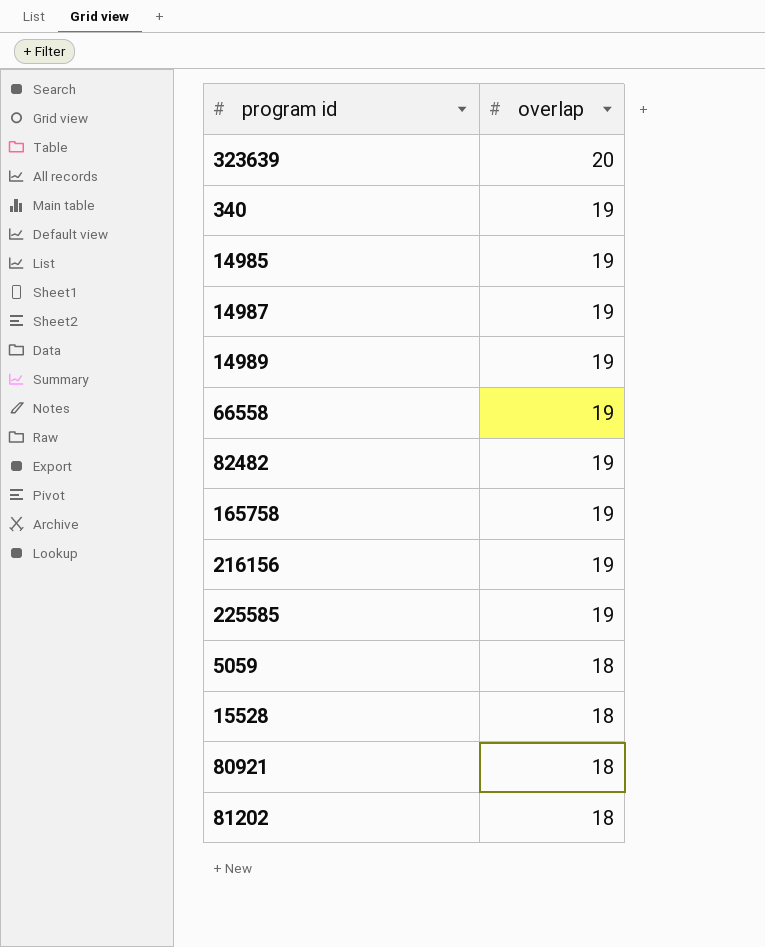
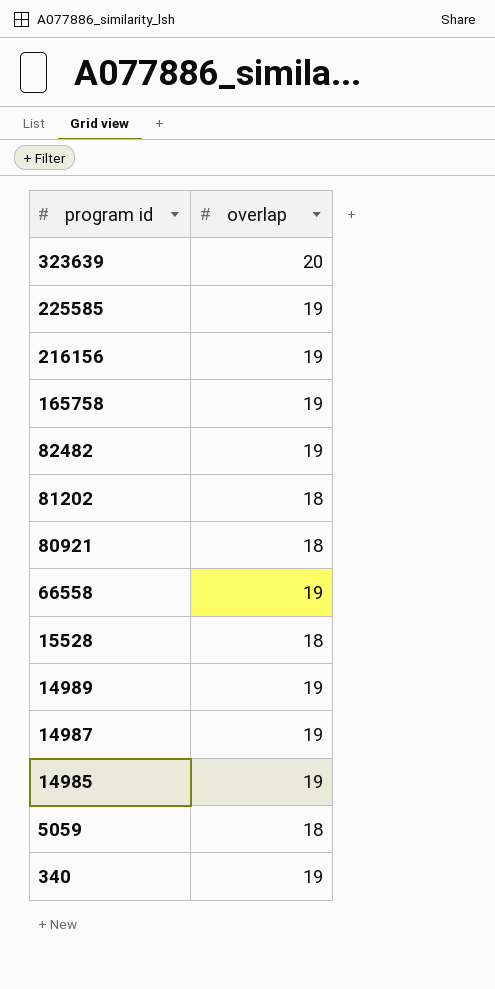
row order: overlap descending -> program id descending

